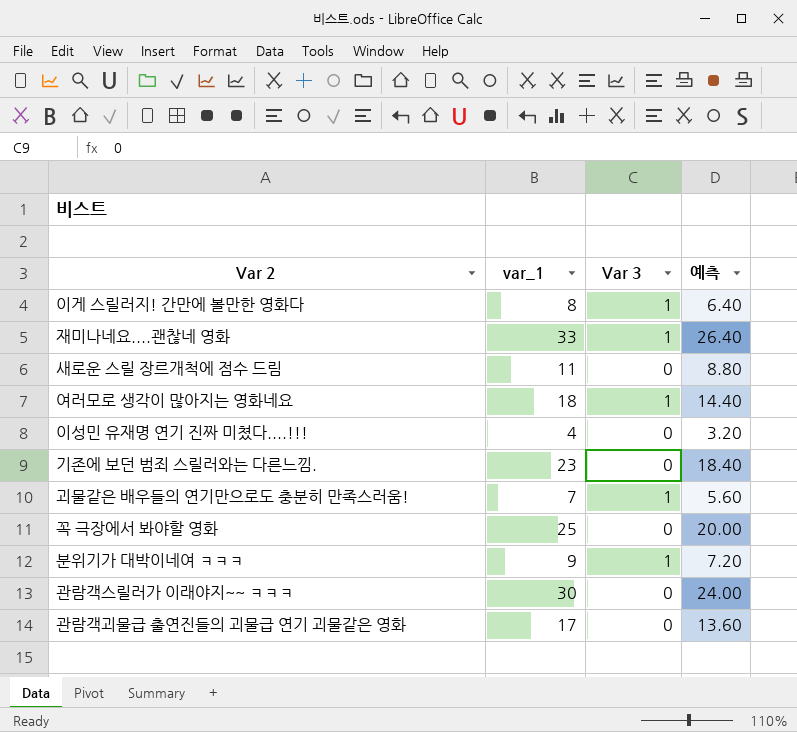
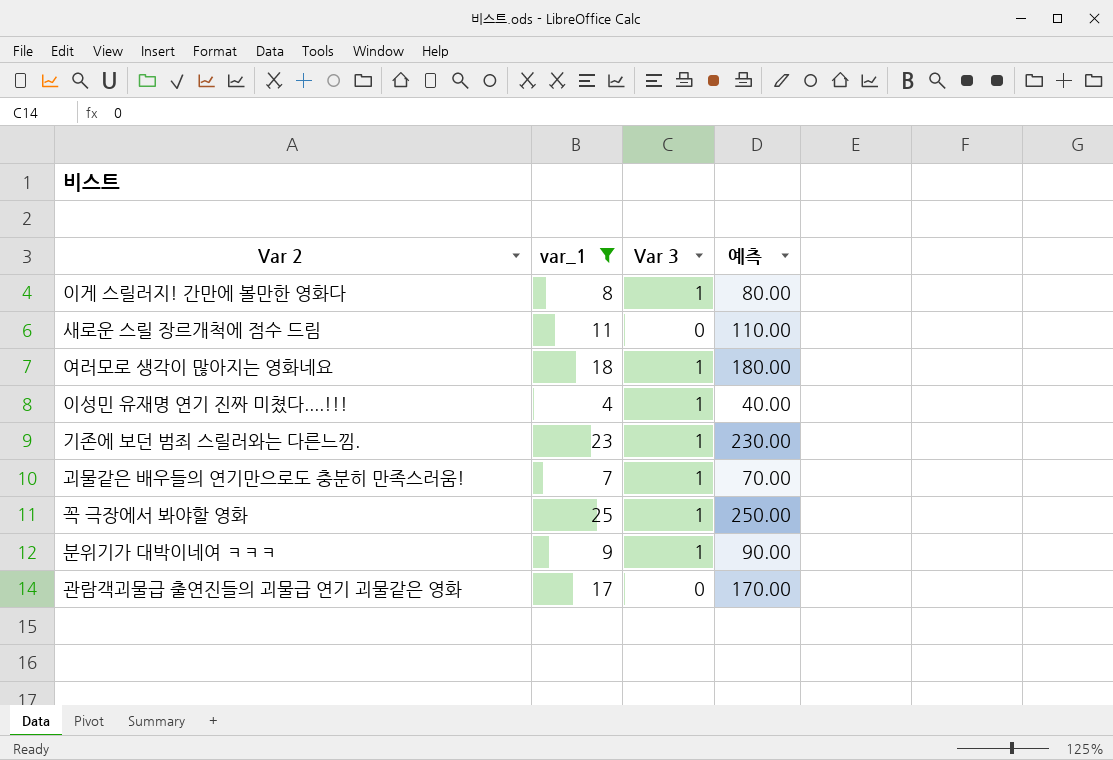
filter: none -> var_1 <= 25
column 예측 | formula: [var_1] * 0.8 -> [var_1] * 10
이성민 유재명 연기 진짜 미쳤다....!!! | Var 3: 0 -> 1
기존에 보던 범죄 스릴러와는 다른느낌. | Var 3: 0 -> 1
꼭 극장에서 봐야할 영화 | Var 3: 0 -> 1

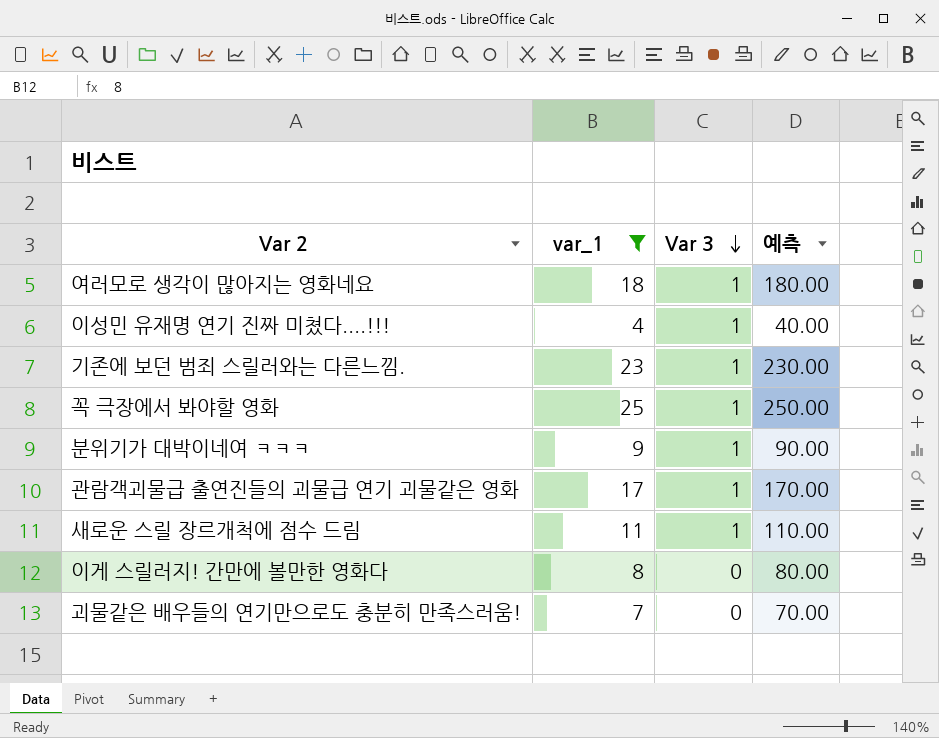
row order: none -> Var 3 descending
관람객괴물급 출연진들의 괴물급 연기 괴물같은 영화 | Var 3: 0 -> 1
새로운 스릴 장르개척에 점수 드림 | Var 3: 0 -> 1
이게 스릴러지! 간만에 볼만한 영화다 | Var 3: 1 -> 0
괴물같은 배우들의 연기만으로도 충분히 만족스러움! | Var 3: 1 -> 0

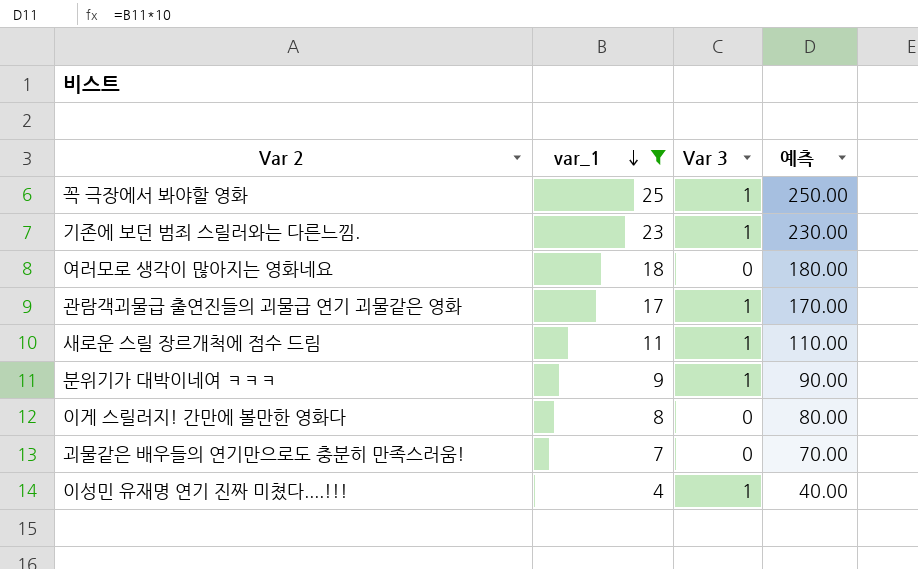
row order: Var 3 descending -> var_1 descending
여러모로 생각이 많아지는 영화네요 | Var 3: 1 -> 0

